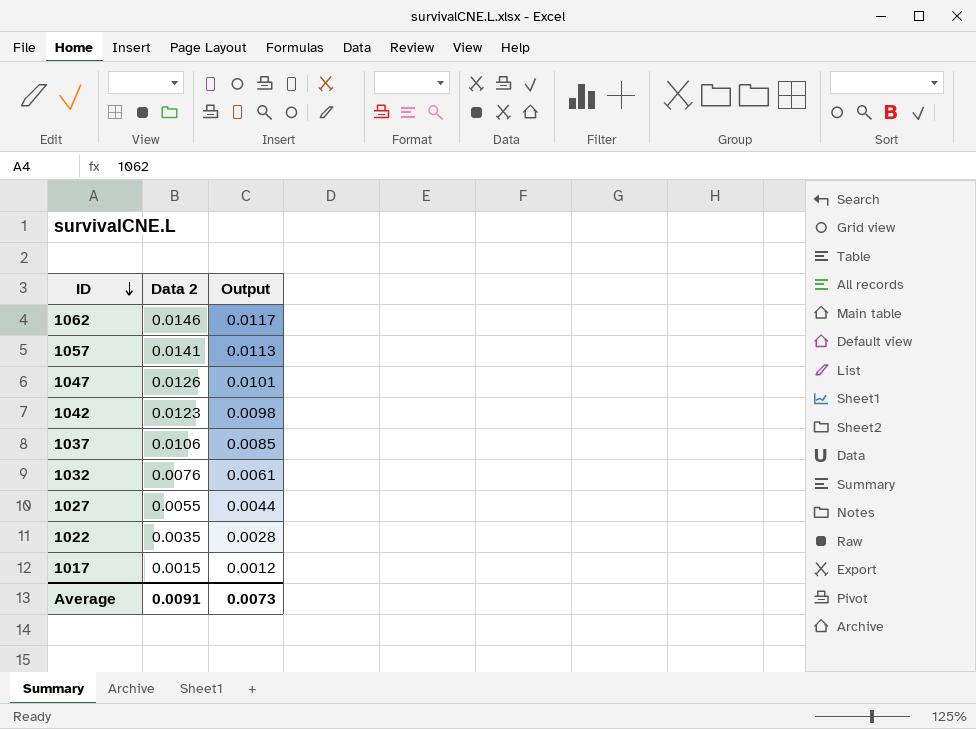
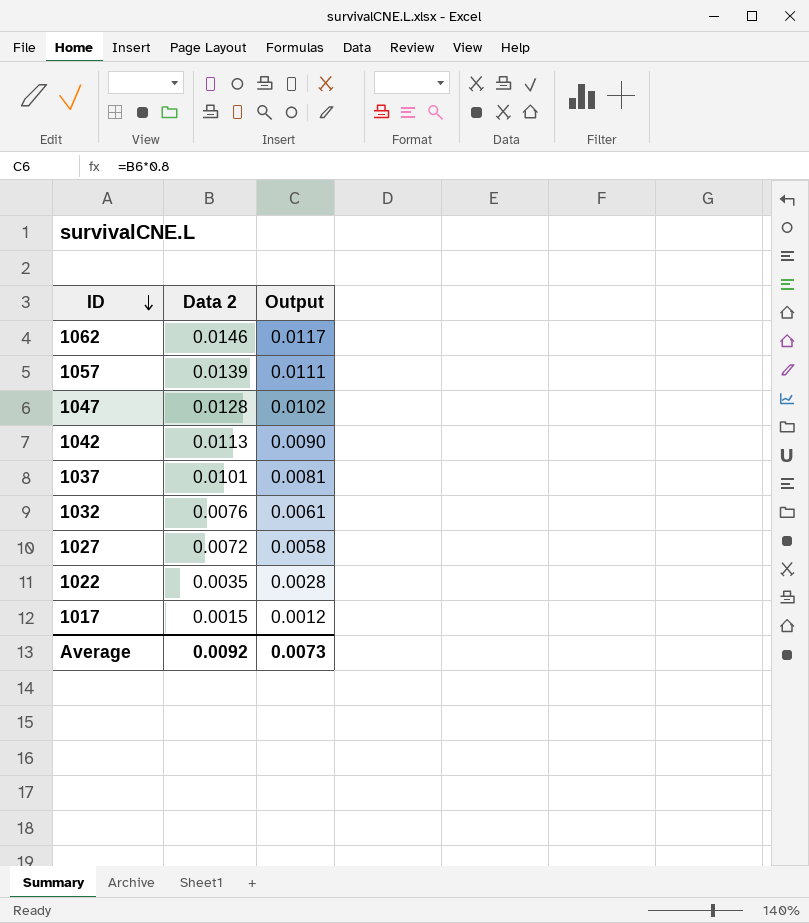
1057 | Data 2: 0.0141 -> 0.0139
1057 | Output: 0.0113 -> 0.0111
1047 | Data 2: 0.0126 -> 0.0128
1047 | Output: 0.0101 -> 0.0102
1042 | Data 2: 0.0123 -> 0.0113
1042 | Output: 0.0098 -> 0.0090
1037 | Data 2: 0.0106 -> 0.0101
1037 | Output: 0.0085 -> 0.0081
1027 | Data 2: 0.0055 -> 0.0072
1027 | Output: 0.0044 -> 0.0058
Average | Data 2: 0.0091 -> 0.0092

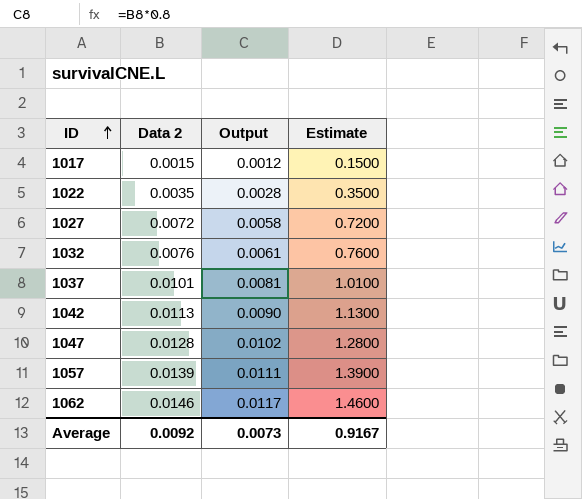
row order: ID descending -> ID ascending
column Estimate | formula: none -> [Data 2] * 100

